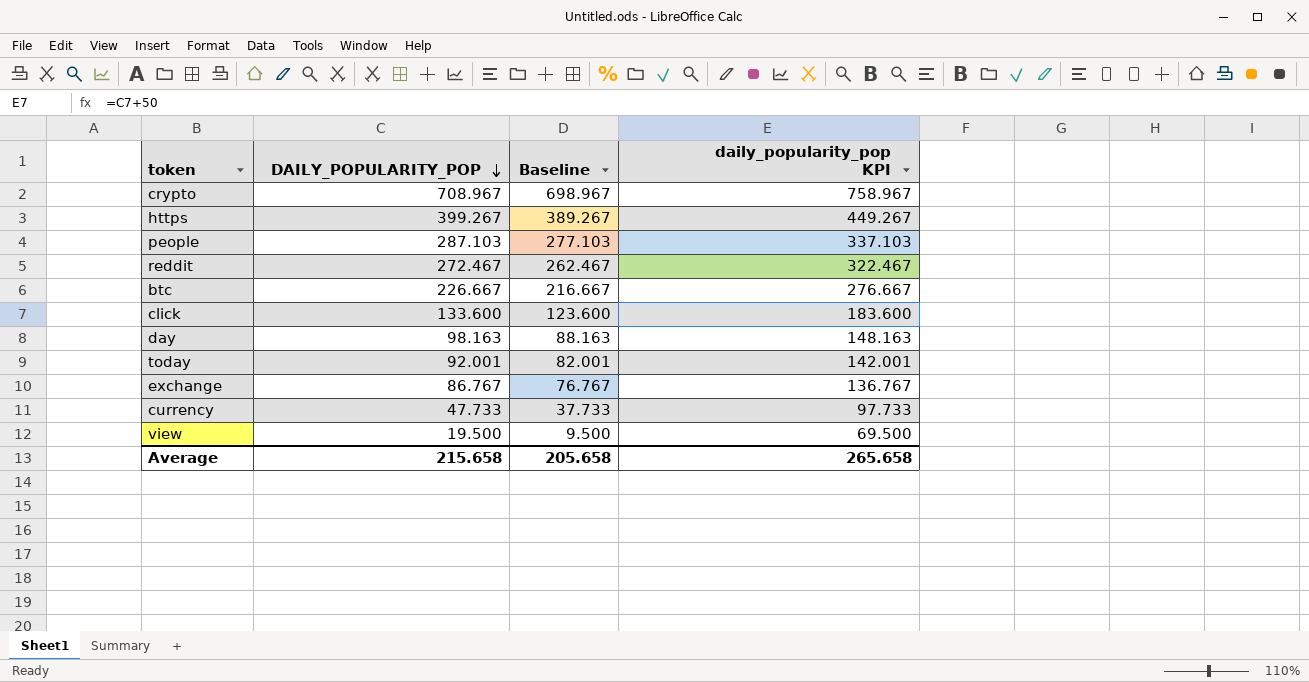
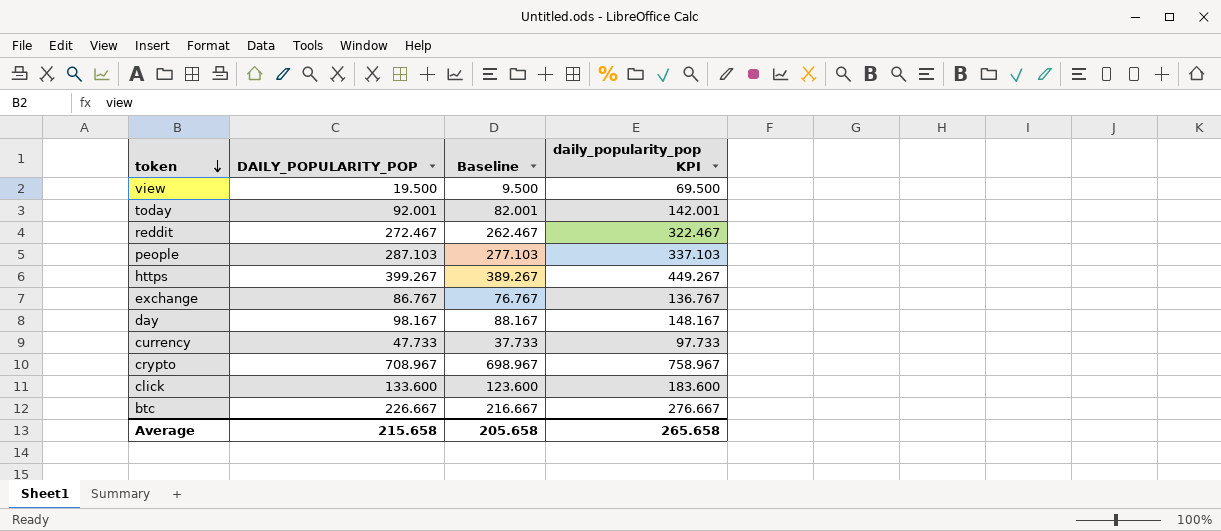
row order: DAILY_POPULARITY_POP descending -> token descending
day | DAILY_POPULARITY_POP: 98.163 -> 98.167
day | Baseline: 88.163 -> 88.167
day | daily_popularity_pop KPI: 148.163 -> 148.167

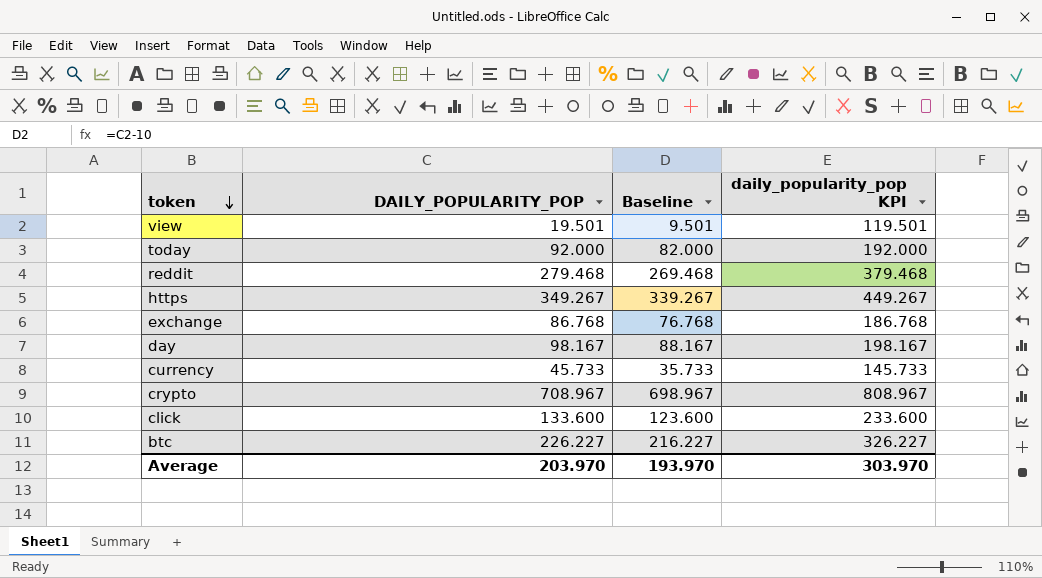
column daily_popularity_pop KPI | formula: [DAILY_POPULARITY_POP] + 50 -> [DAILY_POPULARITY_POP] + 100
row people: 287.103 | 277.103 | 337.103 -> none
view | DAILY_POPULARITY_POP: 19.500 -> 19.501
view | Baseline: 9.500 -> 9.501
today | DAILY_POPULARITY_POP: 92.001 -> 92.000
today | Baseline: 82.001 -> 82.000
reddit | DAILY_POPULARITY_POP: 272.467 -> 279.468
reddit | Baseline: 262.467 -> 269.468
https | DAILY_POPULARITY_POP: 399.267 -> 349.267
https | Baseline: 389.267 -> 339.267
exchange | DAILY_POPULARITY_POP: 86.767 -> 86.768
exchange | Baseline: 76.767 -> 76.768
currency | DAILY_POPULARITY_POP: 47.733 -> 45.733
currency | Baseline: 37.733 -> 35.733
btc | DAILY_POPULARITY_POP: 226.667 -> 226.227
btc | Baseline: 216.667 -> 216.227
Average | DAILY_POPULARITY_POP: 215.658 -> 203.970
Average | Baseline: 205.658 -> 193.970
Average | daily_popularity_pop KPI: 265.658 -> 303.970

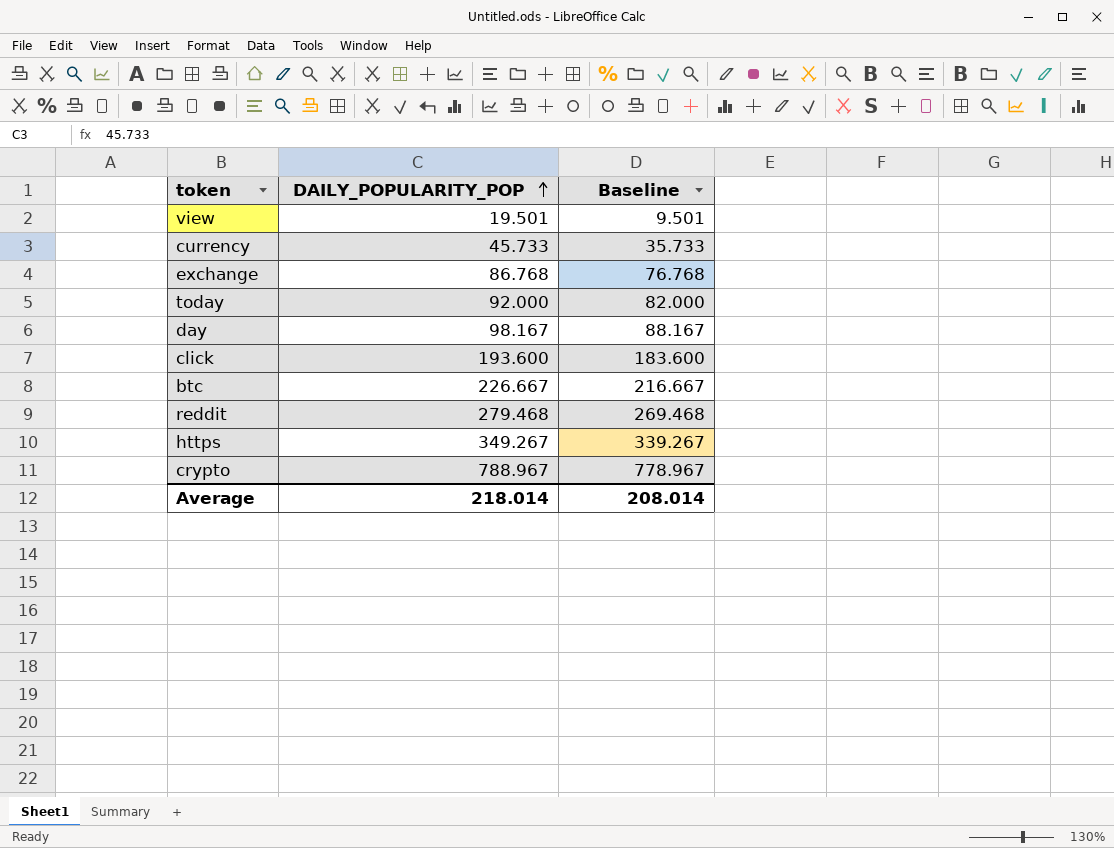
row order: token descending -> DAILY_POPULARITY_POP ascending
column daily_popularity_pop KPI | formula: [DAILY_POPULARITY_POP] + 100 -> none
click | DAILY_POPULARITY_POP: 133.600 -> 193.600
click | Baseline: 123.600 -> 183.600
btc | DAILY_POPULARITY_POP: 226.227 -> 226.667
btc | Baseline: 216.227 -> 216.667
crypto | DAILY_POPULARITY_POP: 708.967 -> 788.967
crypto | Baseline: 698.967 -> 778.967
Average | DAILY_POPULARITY_POP: 203.970 -> 218.014
Average | Baseline: 193.970 -> 208.014

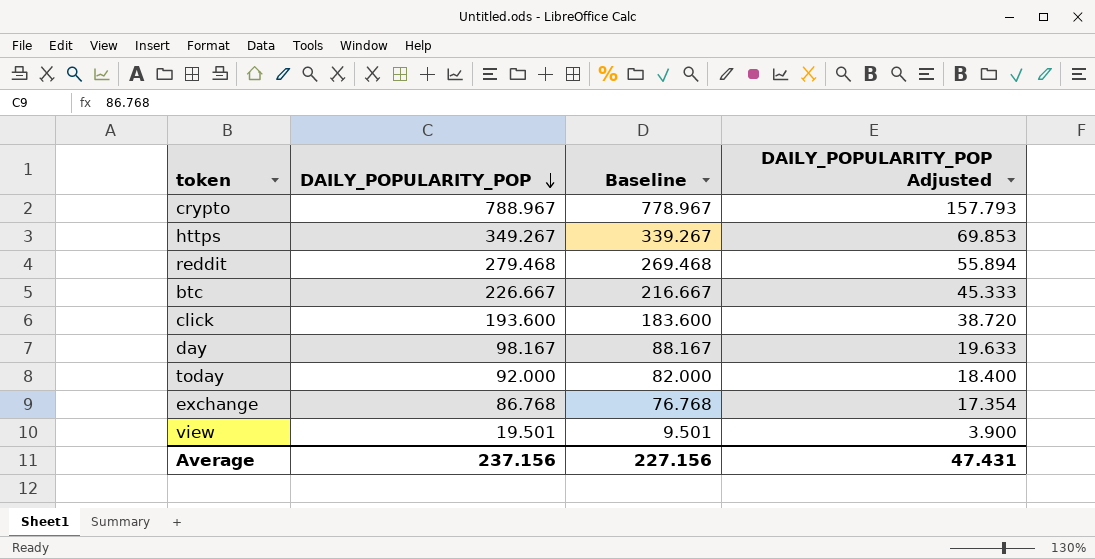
row order: DAILY_POPULARITY_POP ascending -> DAILY_POPULARITY_POP descending
column DAILY_POPULARITY_POP Adjusted | formula: none -> [DAILY_POPULARITY_POP] * 0.2
row currency: 45.733 | 35.733 -> none
Average | DAILY_POPULARITY_POP: 218.014 -> 237.156
Average | Baseline: 208.014 -> 227.156

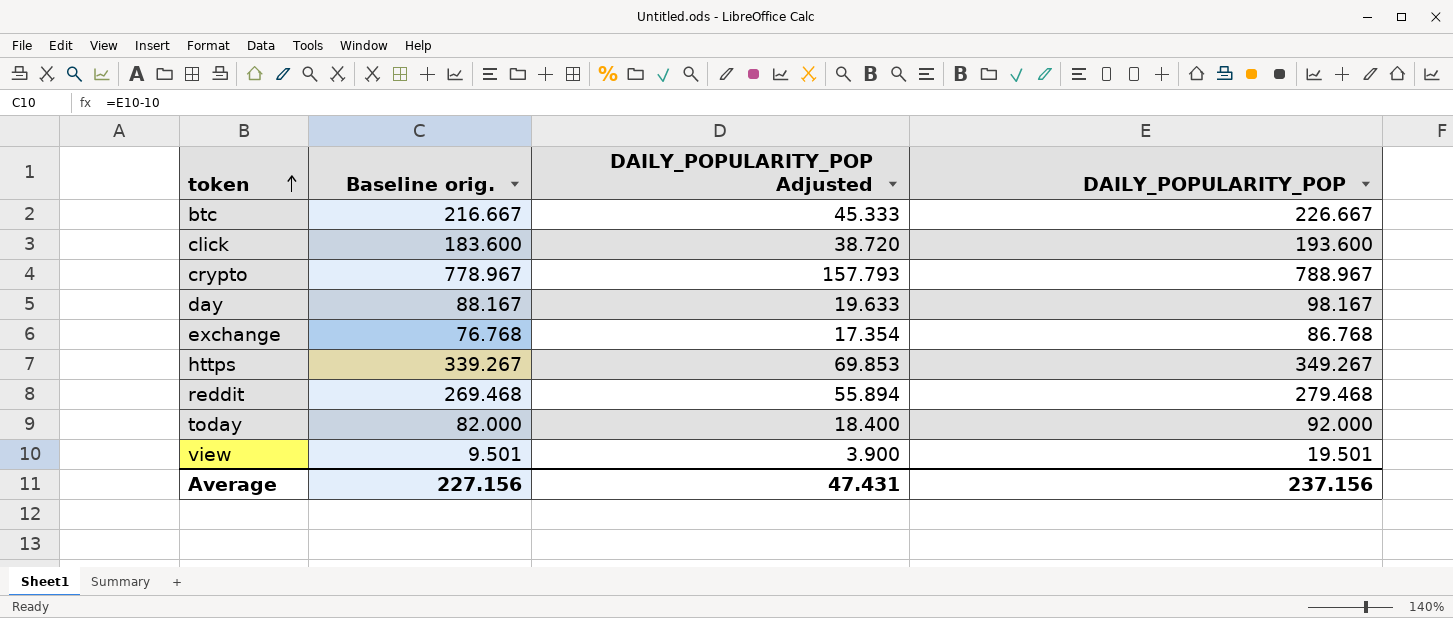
row order: DAILY_POPULARITY_POP descending -> token ascending
column name: Baseline -> Baseline orig.
column DAILY_POPULARITY_POP | position: 2 -> 4

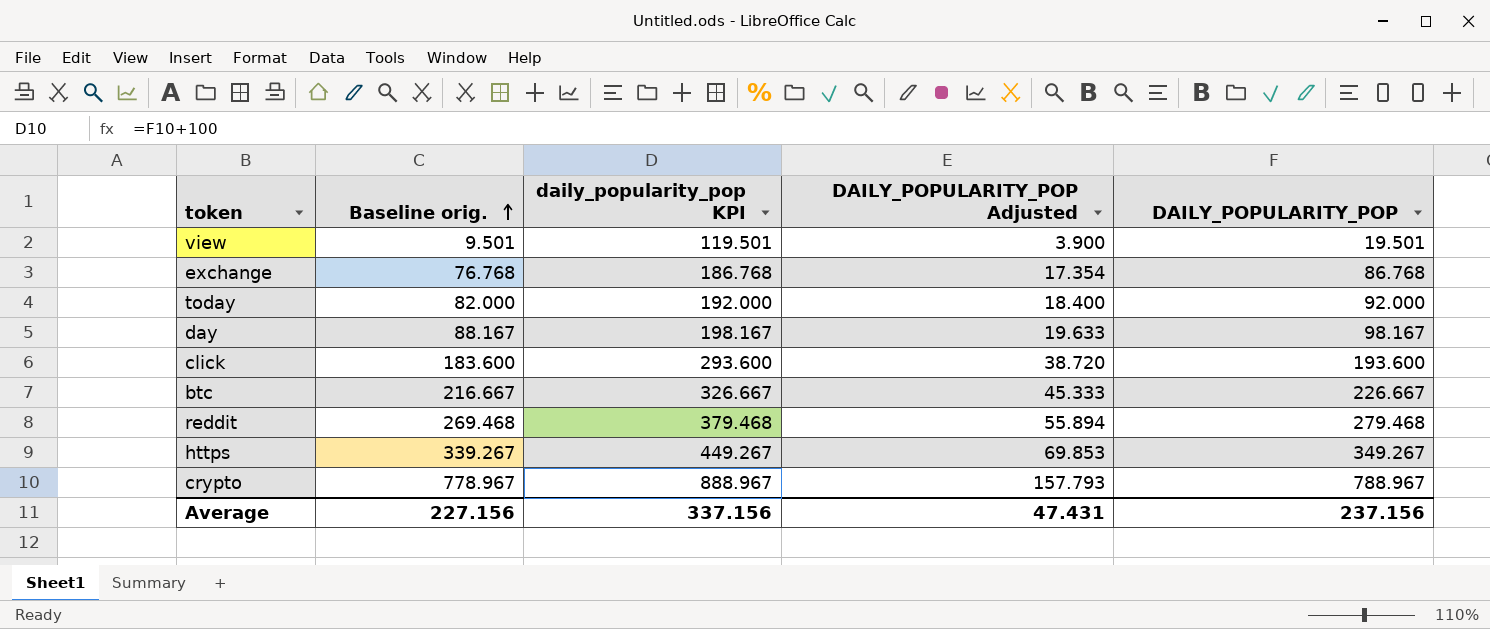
row order: token ascending -> Baseline orig. ascending
column daily_popularity_pop KPI | formula: none -> [DAILY_POPULARITY_POP] + 100

